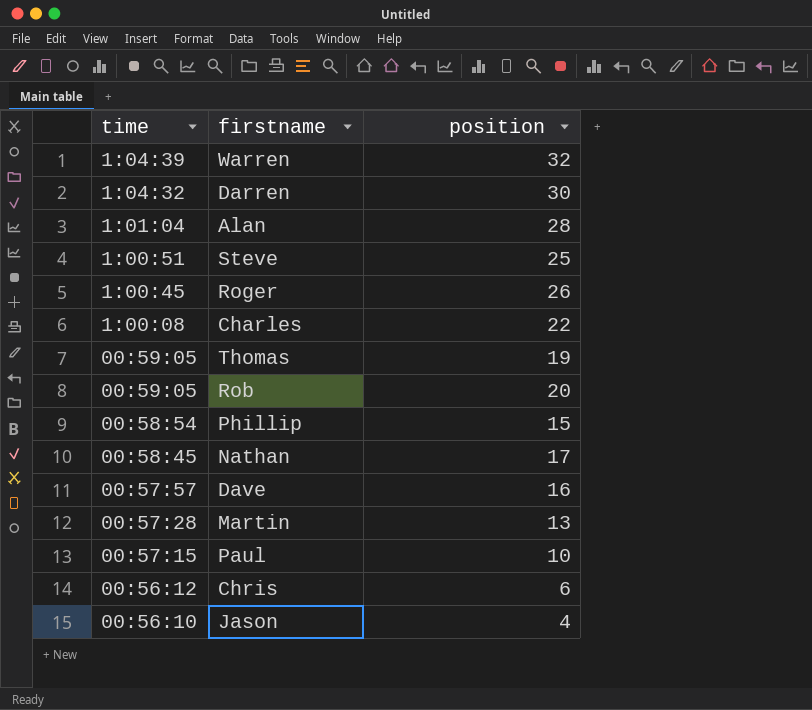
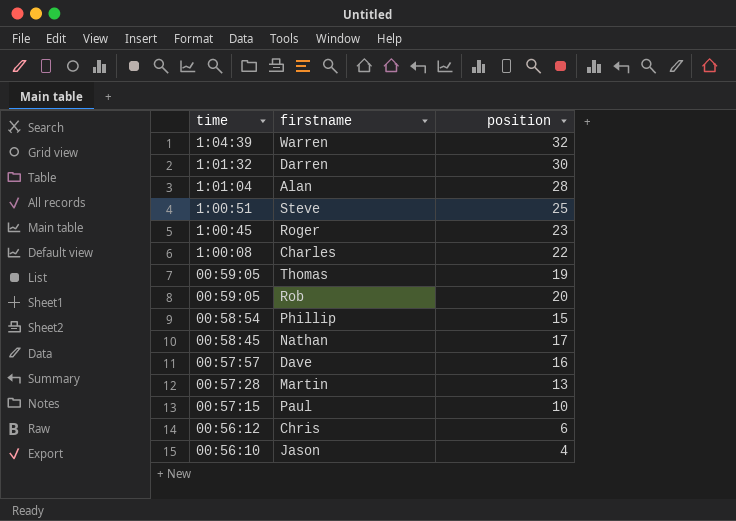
Darren | time: 1:04:32 -> 1:01:32
Roger | position: 26 -> 23

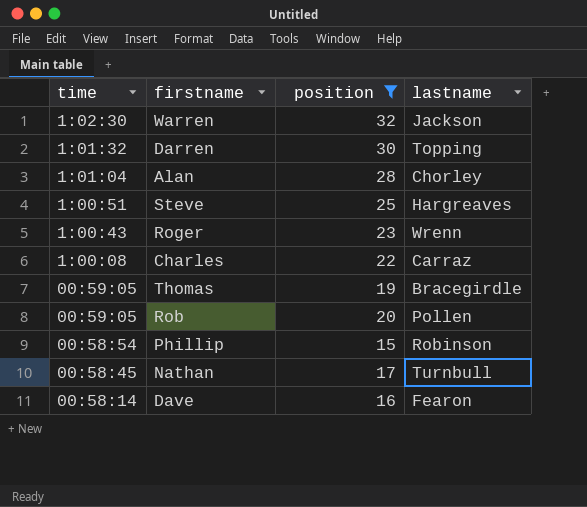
filter: none -> position >= 15
column lastname | position: none -> 4
Warren | time: 1:04:39 -> 1:02:30
Roger | time: 1:00:45 -> 1:00:43
Dave | time: 00:57:57 -> 00:58:14

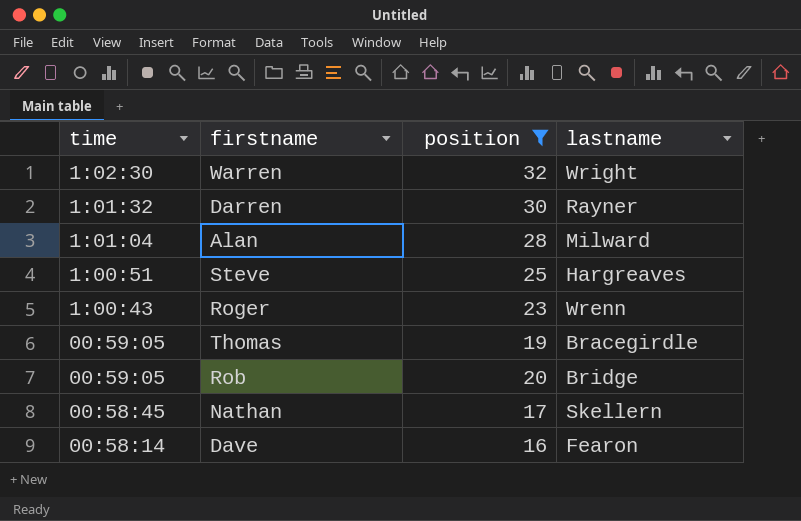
row Charles: 1:00:08 | 22 | Carraz -> none
row Phillip: 00:58:54 | 15 | Robinson -> none
Warren | lastname: Jackson -> Wright
Darren | lastname: Topping -> Rayner
Alan | lastname: Chorley -> Milward
Rob | lastname: Pollen -> Bridge
Nathan | lastname: Turnbull -> Skellern

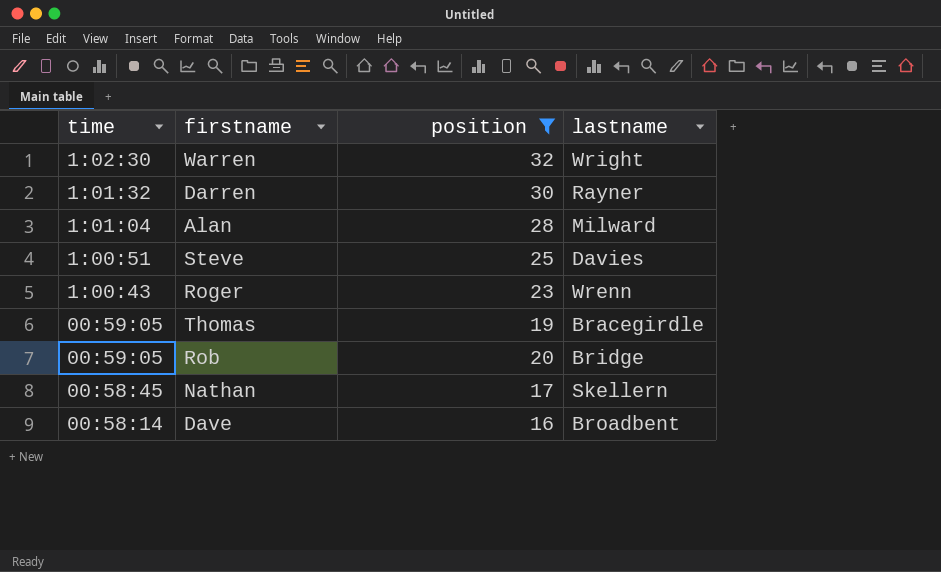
Steve | lastname: Hargreaves -> Davies
Dave | lastname: Fearon -> Broadbent

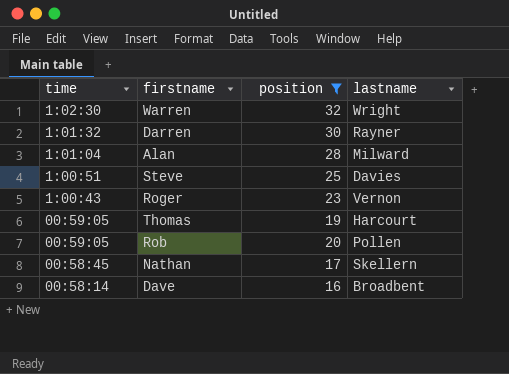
Roger | lastname: Wrenn -> Vernon
Thomas | lastname: Bracegirdle -> Harcourt
Rob | lastname: Bridge -> Pollen

